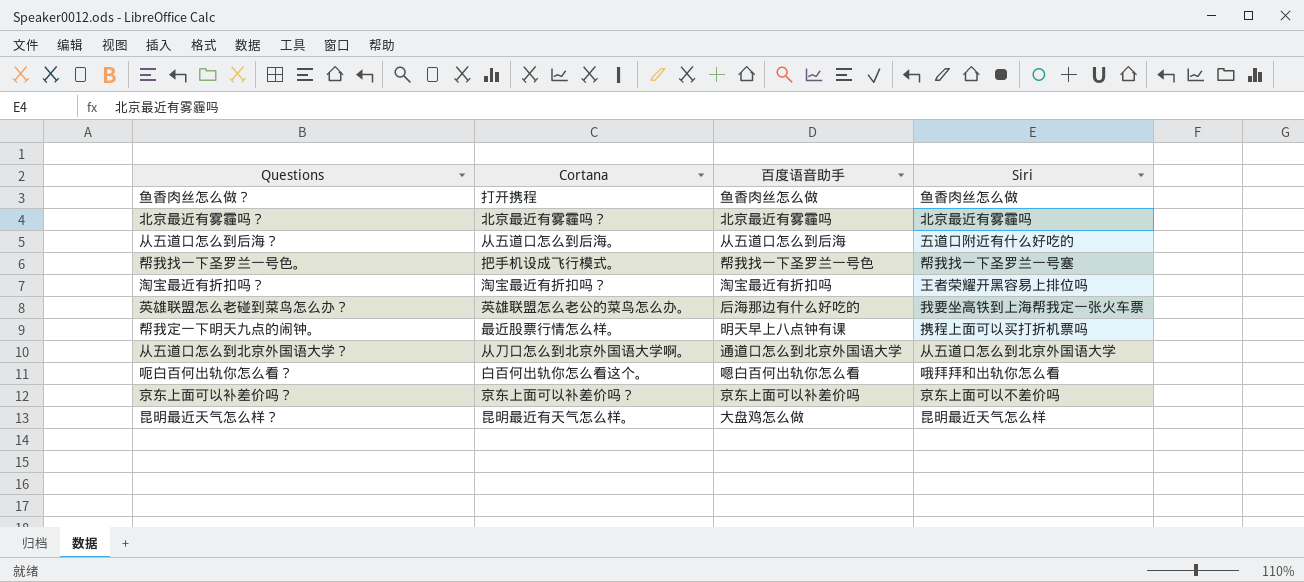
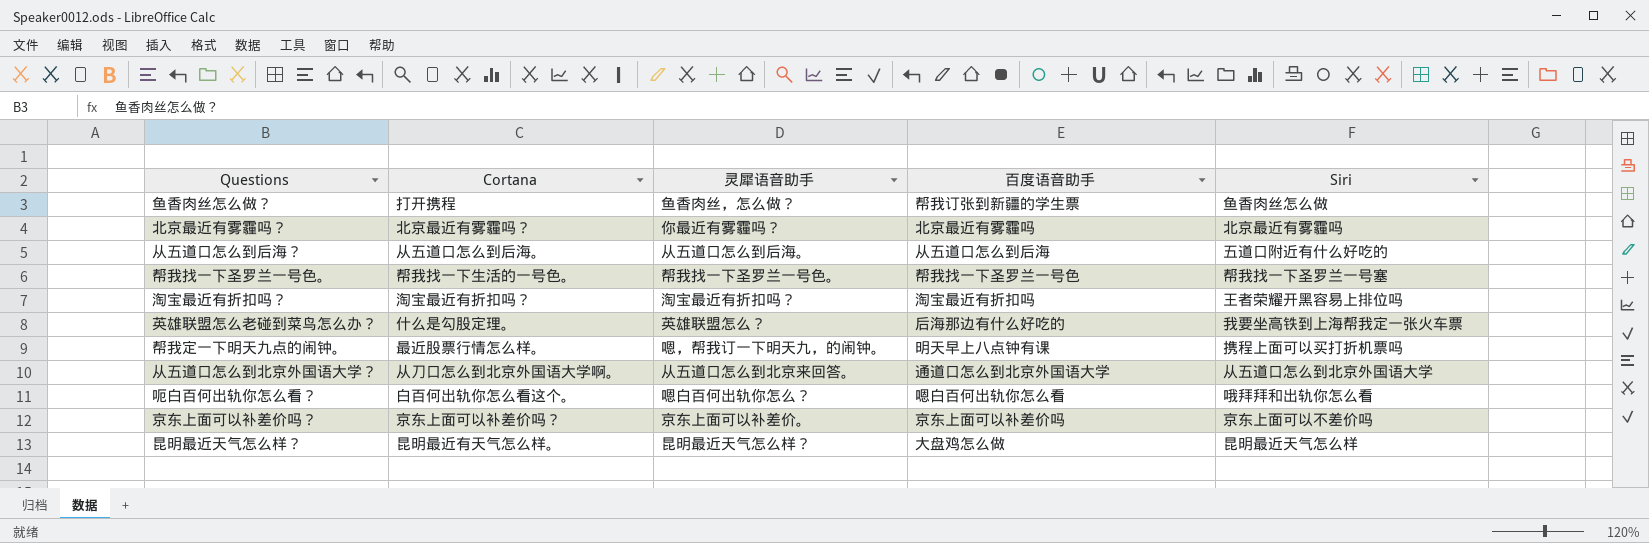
column 灵犀语音助手 | position: none -> 3
鱼香肉丝怎么做？ | 百度语音助手: 鱼香肉丝怎么做 -> 帮我订张到新疆的学生票
帮我找一下圣罗兰一号色。 | Cortana: 把手机设成飞行模式。 -> 帮我找一下生活的一号色。
英雄联盟怎么老碰到菜鸟怎么办？ | Cortana: 英雄联盟怎么老公的菜鸟怎么办。 -> 什么是勾股定理。

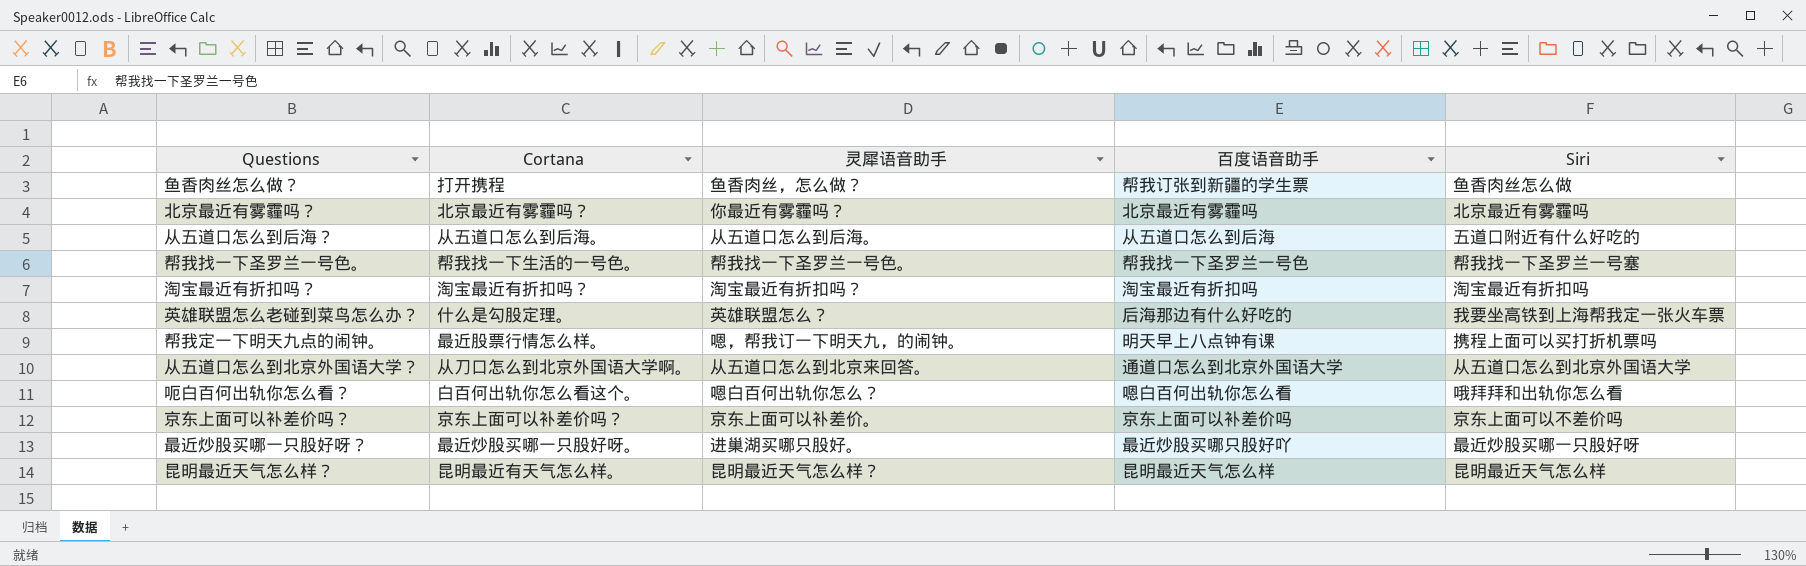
淘宝最近有折扣吗？ | Siri: 王者荣耀开黑容易上排位吗 -> 淘宝最近有折扣吗
row 最近炒股买哪一只股好呀？: none -> 最近炒股买哪一只股好呀。 | 进巢湖买哪只股好。 | 最近炒股买哪只股好吖 | 最近炒股买哪一只股好呀
昆明最近天气怎么样？ | 百度语音助手: 大盘鸡怎么做 -> 昆明最近天气怎么样

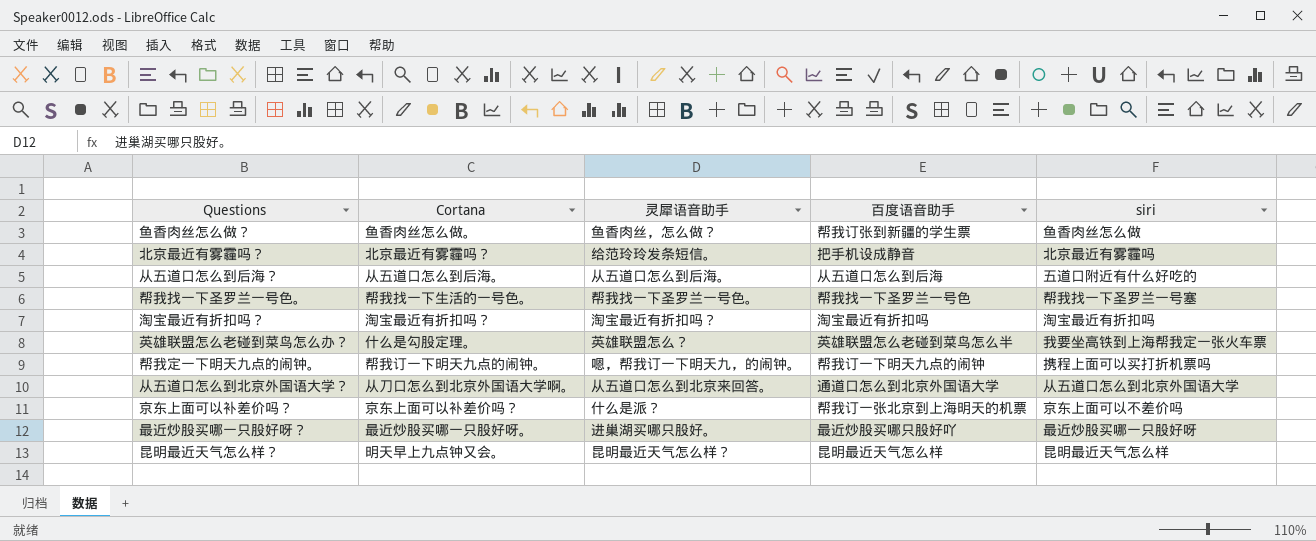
column name: Siri -> siri
row 呃白百何出轨你怎么看？: 白百何出轨你怎么看这个。 | 嗯白百何出轨你怎么？ | 嗯白百何出轨你怎么看 | 哦拜拜和出轨你怎么看 -> none
鱼香肉丝怎么做？ | Cortana: 打开携程 -> 鱼香肉丝怎么做。
北京最近有雾霾吗？ | 灵犀语音助手: 你最近有雾霾吗？ -> 给范玲玲发条短信。
北京最近有雾霾吗？ | 百度语音助手: 北京最近有雾霾吗 -> 把手机设成静音
英雄联盟怎么老碰到菜鸟怎么办？ | 百度语音助手: 后海那边有什么好吃的 -> 英雄联盟怎么老碰到菜鸟怎么半
帮我定一下明天九点的闹钟。 | Cortana: 最近股票行情怎么样。 -> 帮我订一下明天九点的闹钟。
帮我定一下明天九点的闹钟。 | 百度语音助手: 明天早上八点钟有课 -> 帮我订一下明天九点的闹钟
京东上面可以补差价吗？ | 灵犀语音助手: 京东上面可以补差价。 -> 什么是派？
京东上面可以补差价吗？ | 百度语音助手: 京东上面可以补差价吗 -> 帮我订一张北京到上海明天的机票
昆明最近天气怎么样？ | Cortana: 昆明最近有天气怎么样。 -> 明天早上九点钟又会。

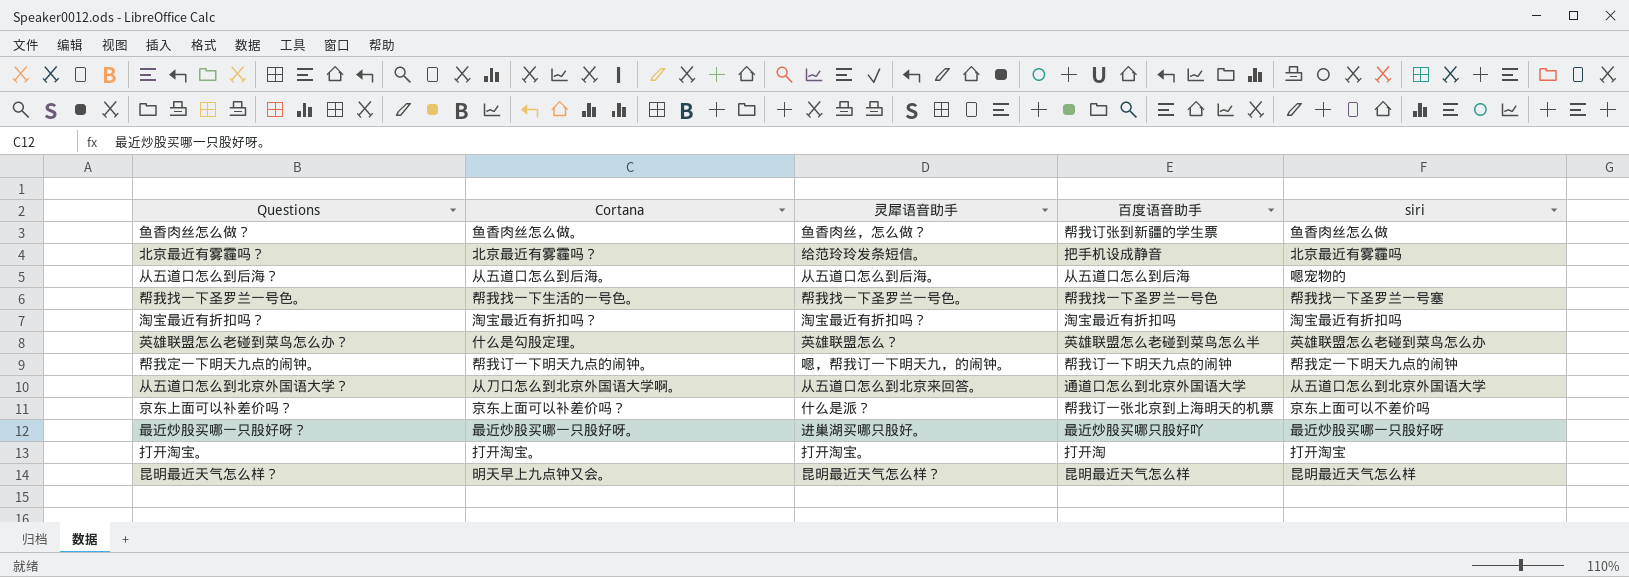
从五道口怎么到后海？ | siri: 五道口附近有什么好吃的 -> 嗯宠物的
英雄联盟怎么老碰到菜鸟怎么办？ | siri: 我要坐高铁到上海帮我定一张火车票 -> 英雄联盟怎么老碰到菜鸟怎么办
帮我定一下明天九点的闹钟。 | siri: 携程上面可以买打折机票吗 -> 帮我定一下明天九点的闹钟
row 打开淘宝。: none -> 打开淘宝。 | 打开淘宝。 | 打开淘 | 打开淘宝

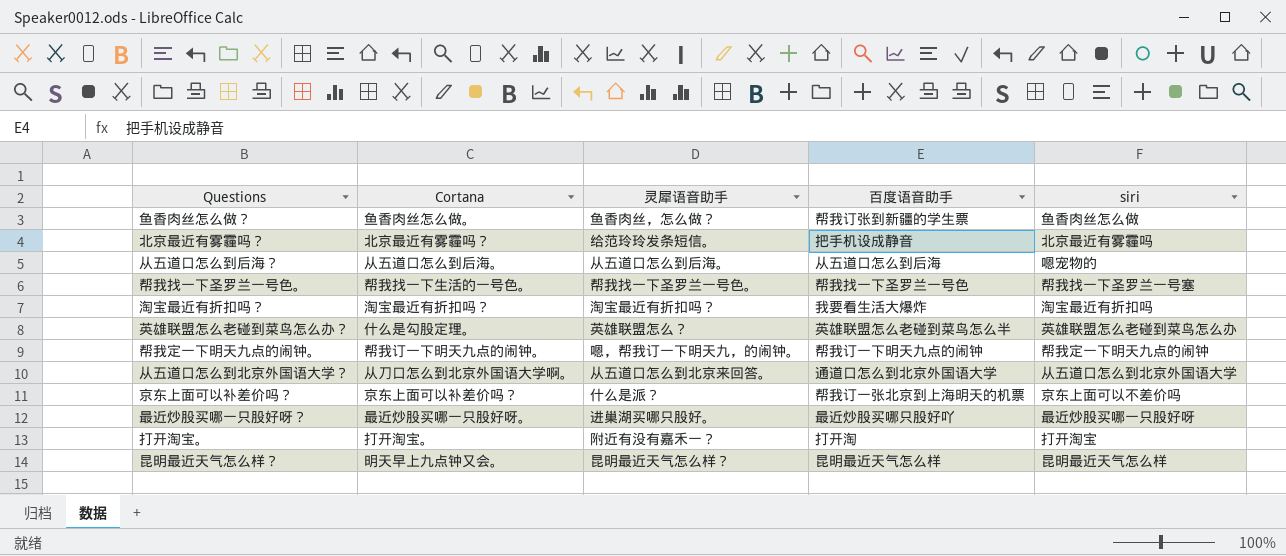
淘宝最近有折扣吗？ | 百度语音助手: 淘宝最近有折扣吗 -> 我要看生活大爆炸
打开淘宝。 | 灵犀语音助手: 打开淘宝。 -> 附近有没有嘉禾一？

